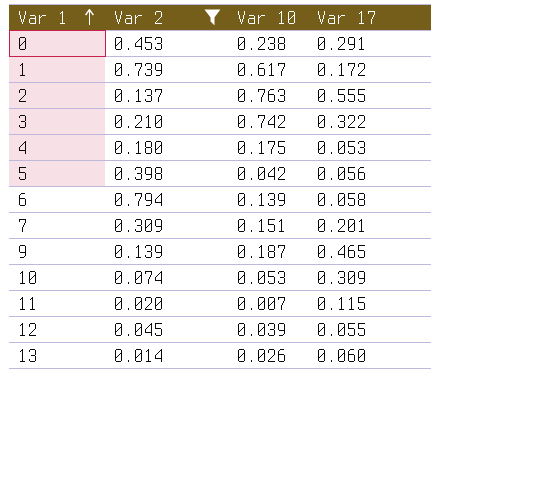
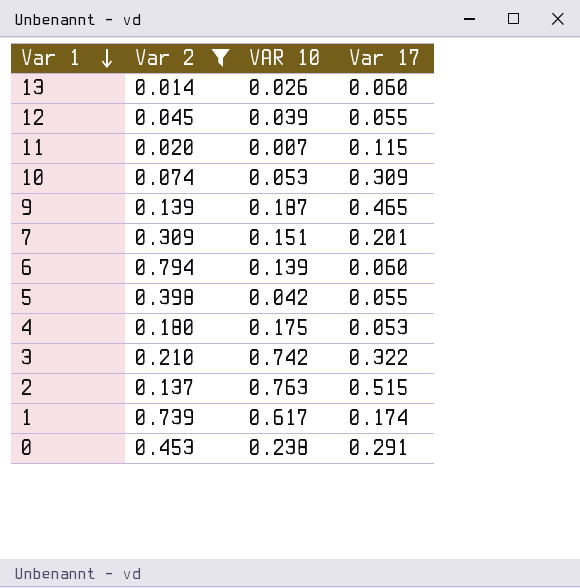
row order: Var 1 ascending -> Var 1 descending
column name: Var 10 -> VAR 10
6 | Var 17: 0.058 -> 0.060
5 | Var 17: 0.056 -> 0.055
2 | Var 17: 0.555 -> 0.515
1 | Var 17: 0.172 -> 0.174

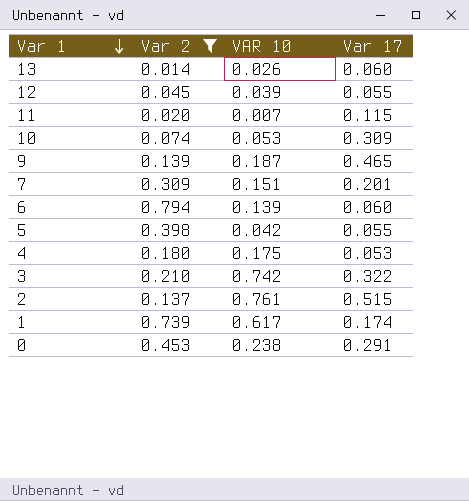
2 | VAR 10: 0.763 -> 0.761

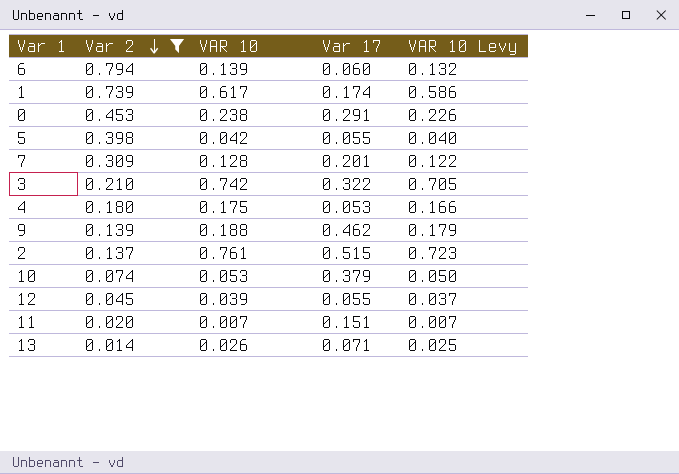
row order: Var 1 descending -> Var 2 descending
column VAR 10 Levy | formula: none -> [VAR 10] * 0.95
7 | VAR 10: 0.151 -> 0.128
9 | VAR 10: 0.187 -> 0.188
9 | Var 17: 0.465 -> 0.462
10 | Var 17: 0.309 -> 0.379
11 | Var 17: 0.115 -> 0.151
13 | Var 17: 0.060 -> 0.071

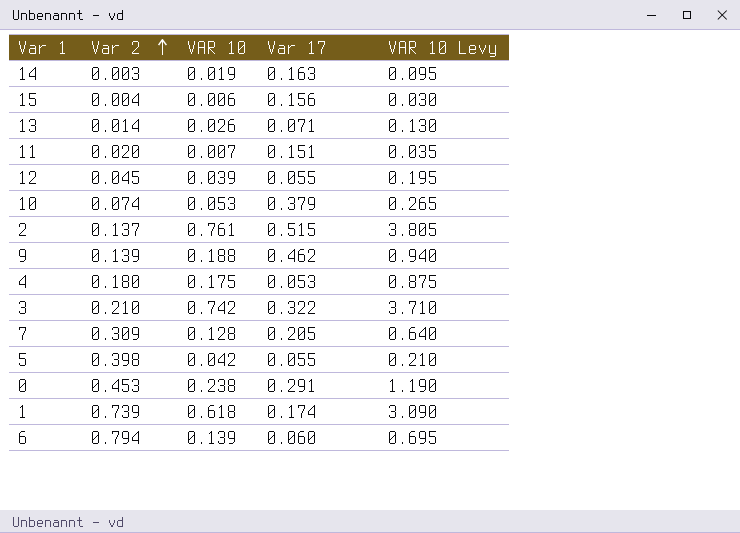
filter: Var 2 >= 0.014 -> none
row order: Var 2 descending -> Var 2 ascending
column VAR 10 Levy | formula: [VAR 10] * 0.95 -> [VAR 10] * 5
7 | Var 17: 0.201 -> 0.205
1 | VAR 10: 0.617 -> 0.618

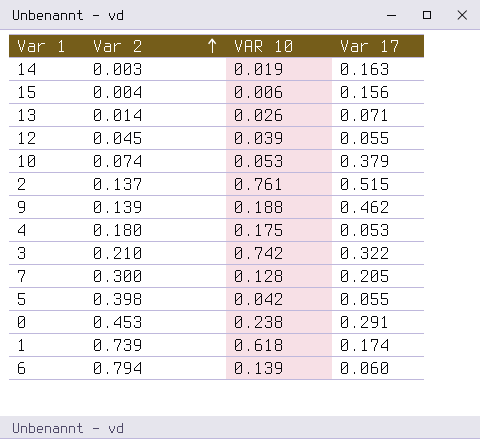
column VAR 10 Levy | formula: [VAR 10] * 5 -> none
row 11: 0.020 | 0.007 | 0.151 | 0.035 -> none
7 | Var 2: 0.309 -> 0.300

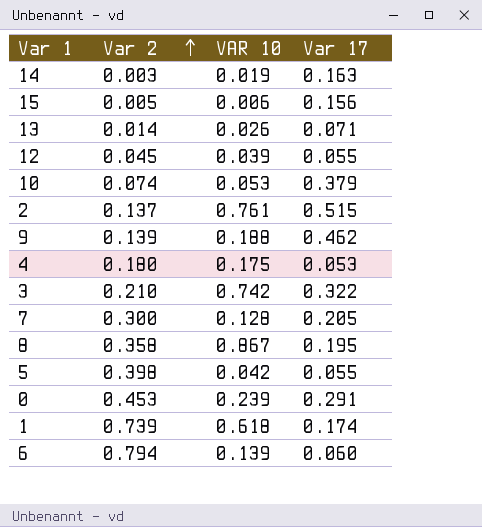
15 | Var 2: 0.004 -> 0.005
row 8: none -> 0.358 | 0.867 | 0.195
0 | VAR 10: 0.238 -> 0.239

